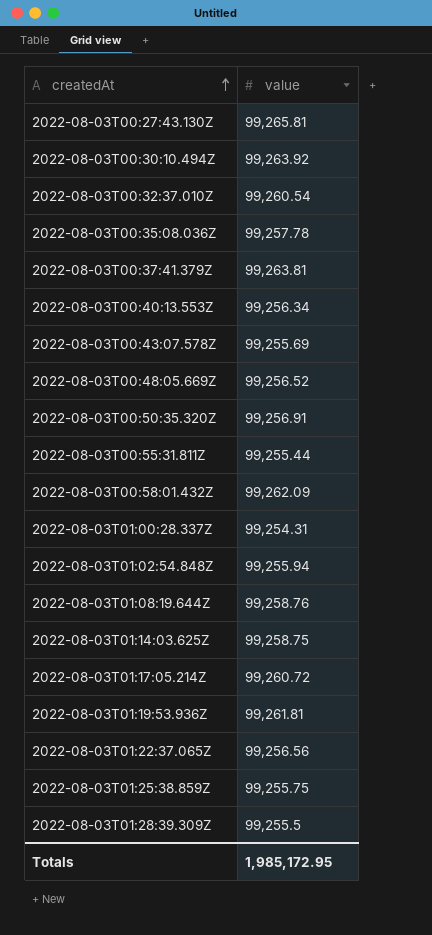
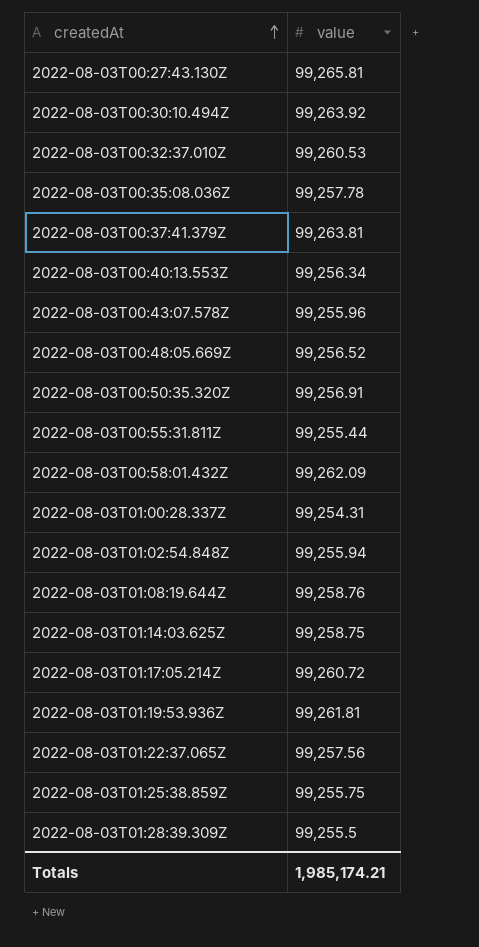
2022-08-03T00:32:37.010Z | value: 99,260.54 -> 99,260.53
2022-08-03T00:43:07.578Z | value: 99,255.69 -> 99,255.96
2022-08-03T01:22:37.065Z | value: 99,256.56 -> 99,257.56
Totals | value: 1,985,172.95 -> 1,985,174.21

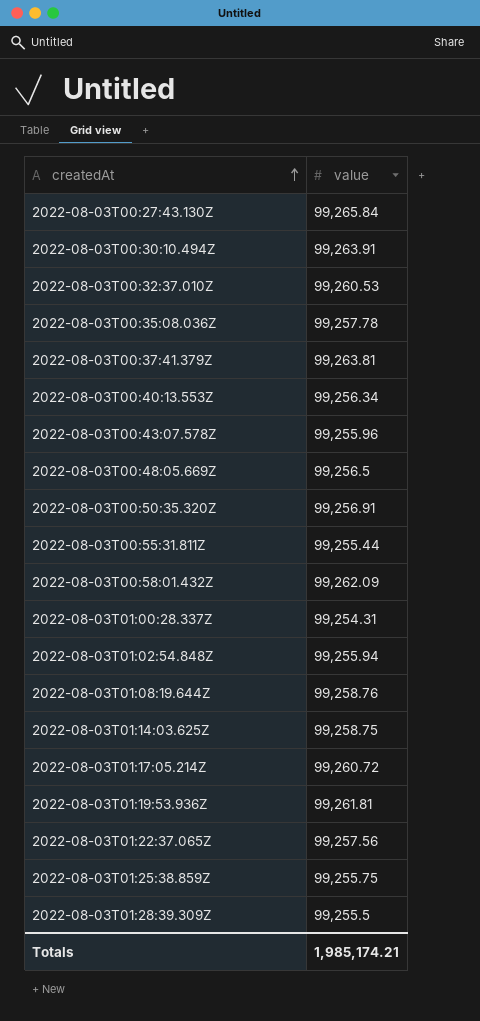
2022-08-03T00:27:43.130Z | value: 99,265.81 -> 99,265.84
2022-08-03T00:30:10.494Z | value: 99,263.92 -> 99,263.91
2022-08-03T00:48:05.669Z | value: 99,256.52 -> 99,256.5

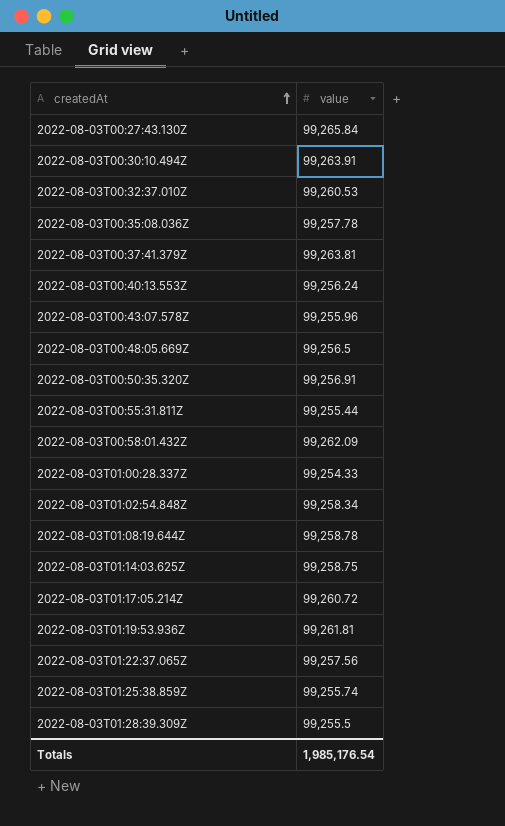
2022-08-03T00:40:13.553Z | value: 99,256.34 -> 99,256.24
2022-08-03T01:00:28.337Z | value: 99,254.31 -> 99,254.33
2022-08-03T01:02:54.848Z | value: 99,255.94 -> 99,258.34
2022-08-03T01:08:19.644Z | value: 99,258.76 -> 99,258.78
2022-08-03T01:25:38.859Z | value: 99,255.75 -> 99,255.74
Totals | value: 1,985,174.21 -> 1,985,176.54

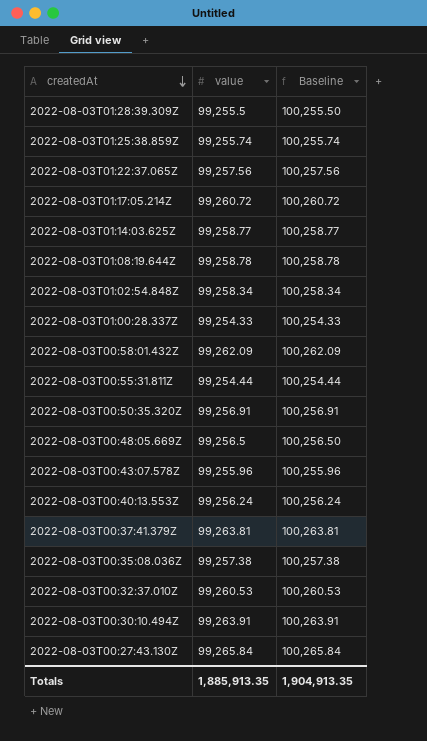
row order: createdAt ascending -> createdAt descending
column Baseline | formula: none -> [value] + 1000
row 2022-08-03T01:19:53.936Z: 99,261.81 -> none
2022-08-03T01:14:03.625Z | value: 99,258.75 -> 99,258.77
2022-08-03T00:55:31.811Z | value: 99,255.44 -> 99,254.44
2022-08-03T00:35:08.036Z | value: 99,257.78 -> 99,257.38
Totals | value: 1,985,176.54 -> 1,885,913.35

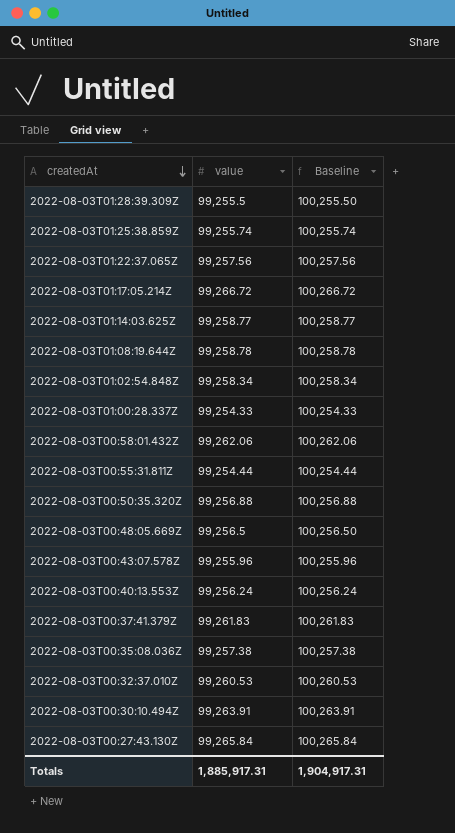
2022-08-03T01:17:05.214Z | value: 99,260.72 -> 99,266.72
2022-08-03T01:17:05.214Z | Baseline: 100,260.72 -> 100,266.72
2022-08-03T00:58:01.432Z | value: 99,262.09 -> 99,262.06
2022-08-03T00:58:01.432Z | Baseline: 100,262.09 -> 100,262.06
2022-08-03T00:50:35.320Z | value: 99,256.91 -> 99,256.88
2022-08-03T00:50:35.320Z | Baseline: 100,256.91 -> 100,256.88
2022-08-03T00:37:41.379Z | value: 99,263.81 -> 99,261.83
2022-08-03T00:37:41.379Z | Baseline: 100,263.81 -> 100,261.83
Totals | value: 1,885,913.35 -> 1,885,917.31
Totals | Baseline: 1,904,913.35 -> 1,904,917.31

